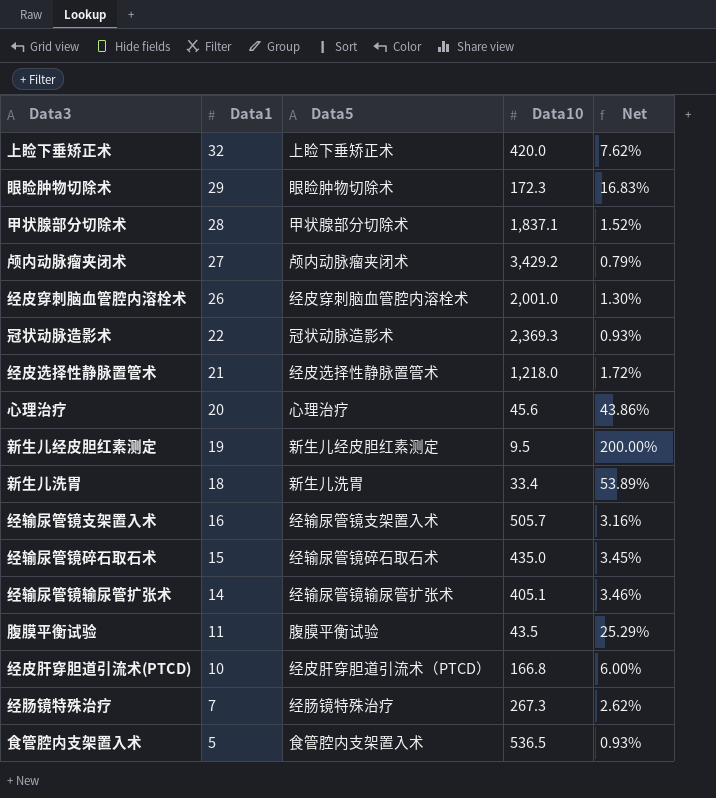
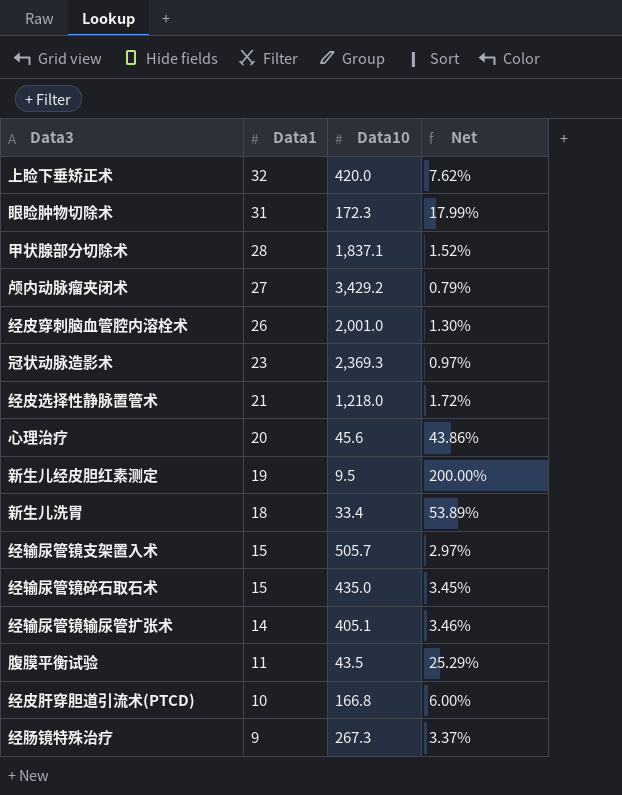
column Data5 | position: 3 -> none
row 食管腔内支架置入术: 5 | 食管腔内支架置入术 | 536.5 | 0.93% -> none
眼睑肿物切除术 | Data1: 29 -> 31
眼睑肿物切除术 | Net: 16.83% -> 17.99%
冠状动脉造影术 | Data1: 22 -> 23
冠状动脉造影术 | Net: 0.93% -> 0.97%
经输尿管镜支架置入术 | Data1: 16 -> 15
经输尿管镜支架置入术 | Net: 3.16% -> 2.97%
经肠镜特殊治疗 | Data1: 7 -> 9
经肠镜特殊治疗 | Net: 2.62% -> 3.37%

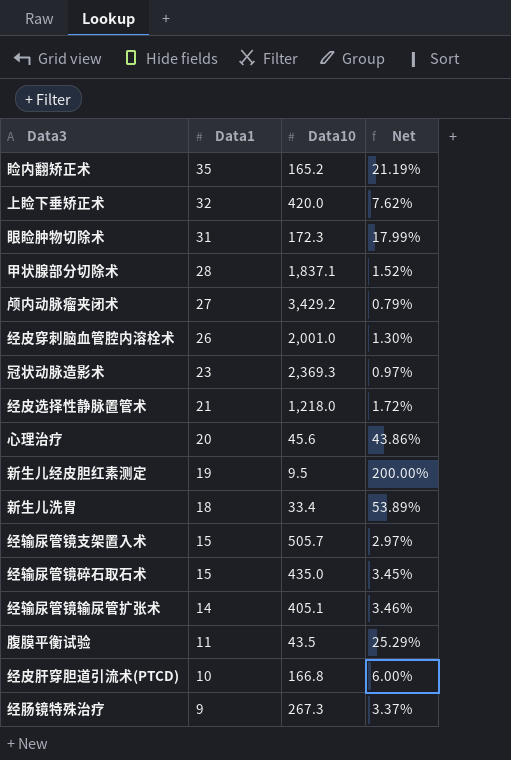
row 睑内翻矫正术: none -> 35 | 165.2 | 21.19%

